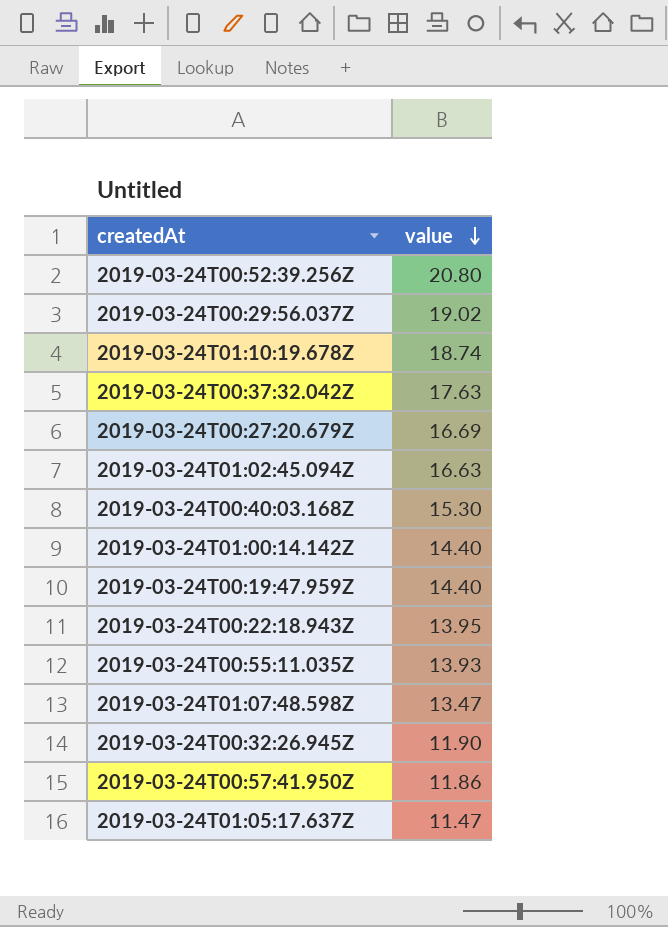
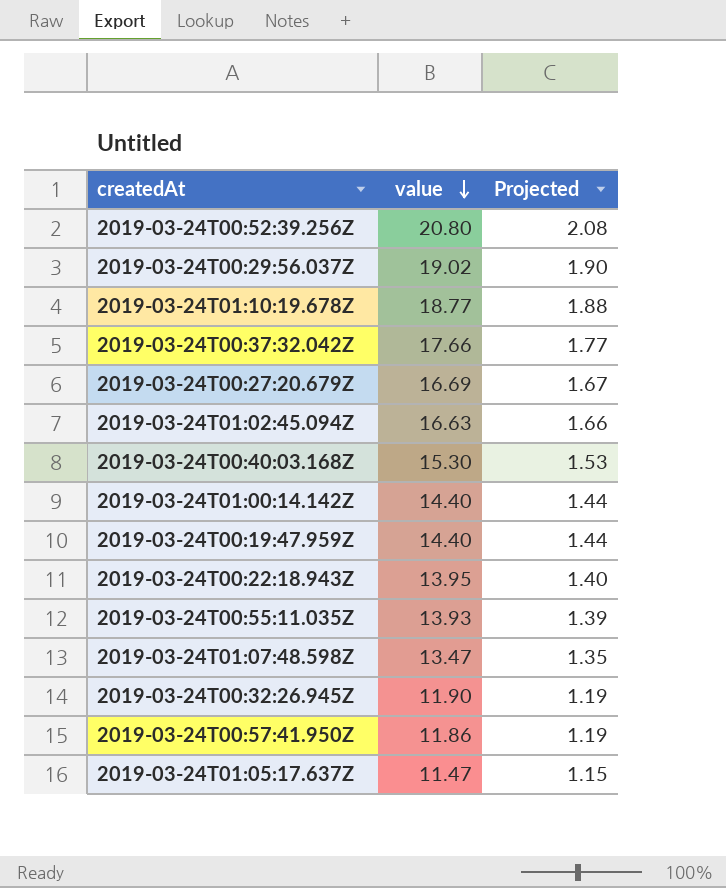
column Projected | formula: none -> [value] * 0.1
2019-03-24T01:10:19.678Z | value: 18.74 -> 18.77
2019-03-24T00:37:32.042Z | value: 17.63 -> 17.66

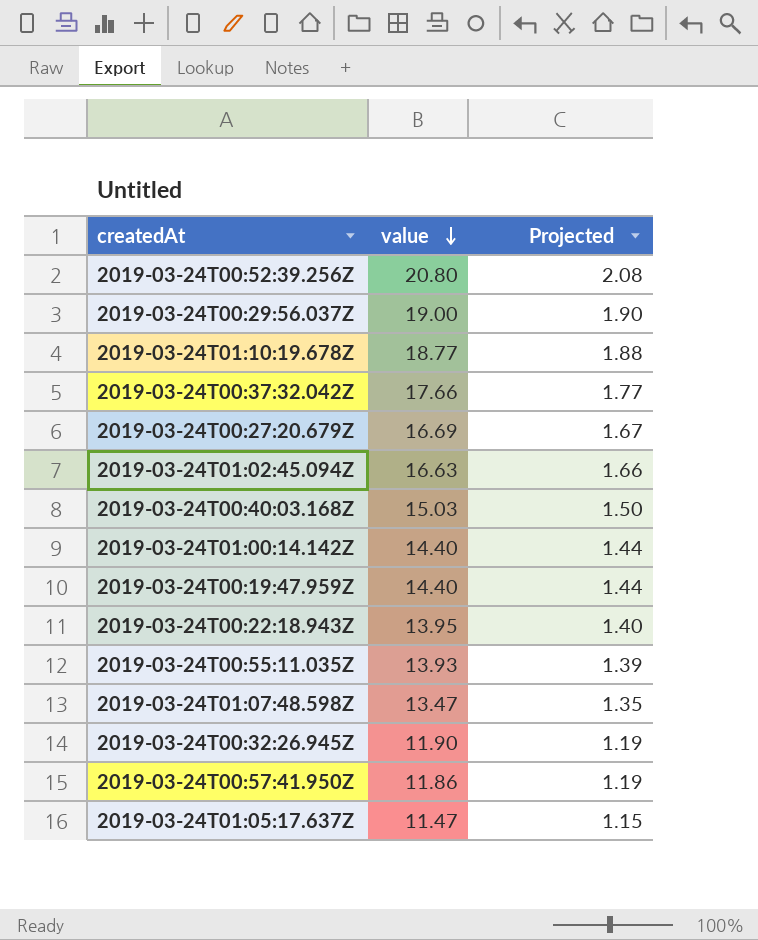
2019-03-24T00:29:56.037Z | value: 19.02 -> 19.00
2019-03-24T00:40:03.168Z | value: 15.30 -> 15.03
2019-03-24T00:40:03.168Z | Projected: 1.53 -> 1.50

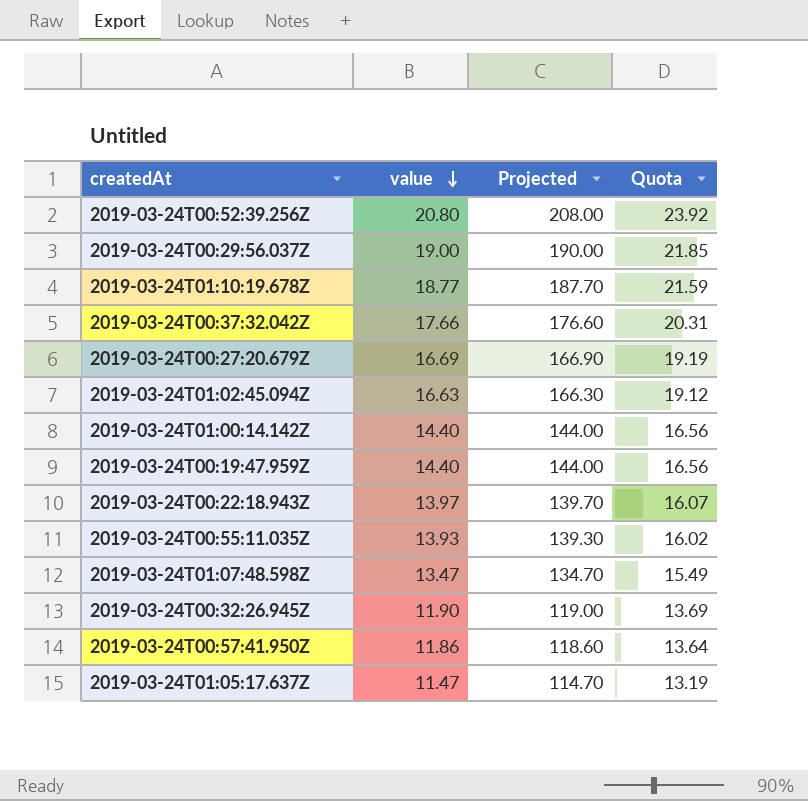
column Projected | formula: [value] * 0.1 -> [value] * 10
column Quota | formula: none -> [value] * 1.15
row 2019-03-24T00:40:03.168Z: 15.03 | 1.50 -> none
2019-03-24T00:22:18.943Z | value: 13.95 -> 13.97

